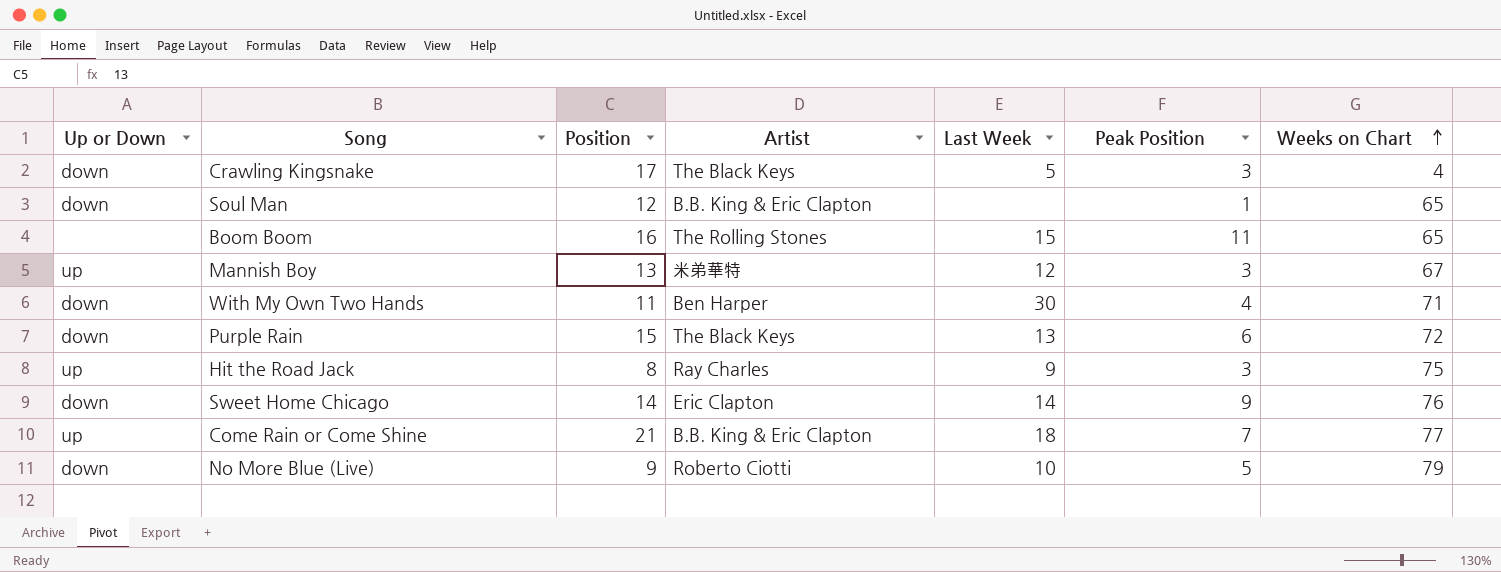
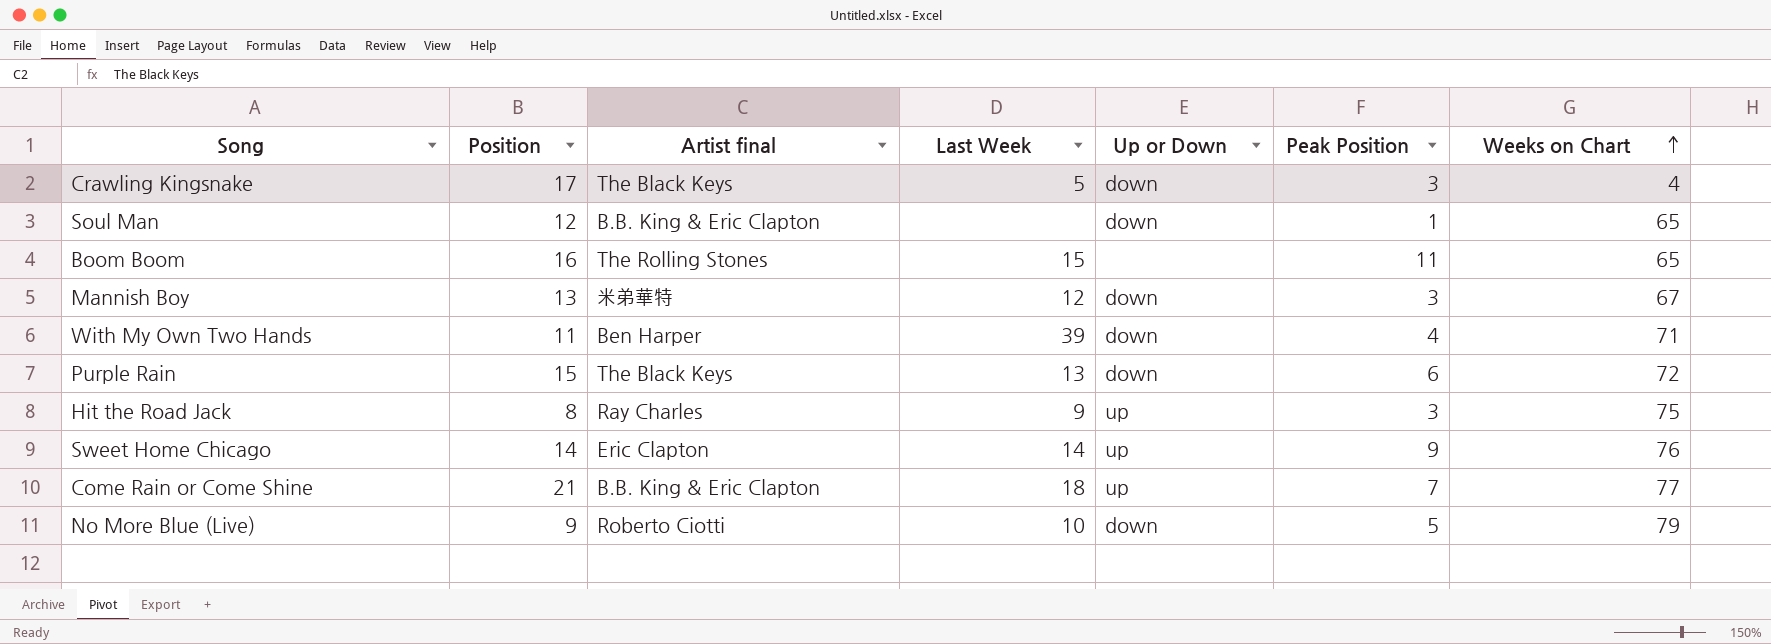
column name: Artist -> Artist final
column Up or Down | position: 1 -> 5
Mannish Boy | Up or Down: up -> down
With My Own Two Hands | Last Week: 30 -> 39
Sweet Home Chicago | Up or Down: down -> up

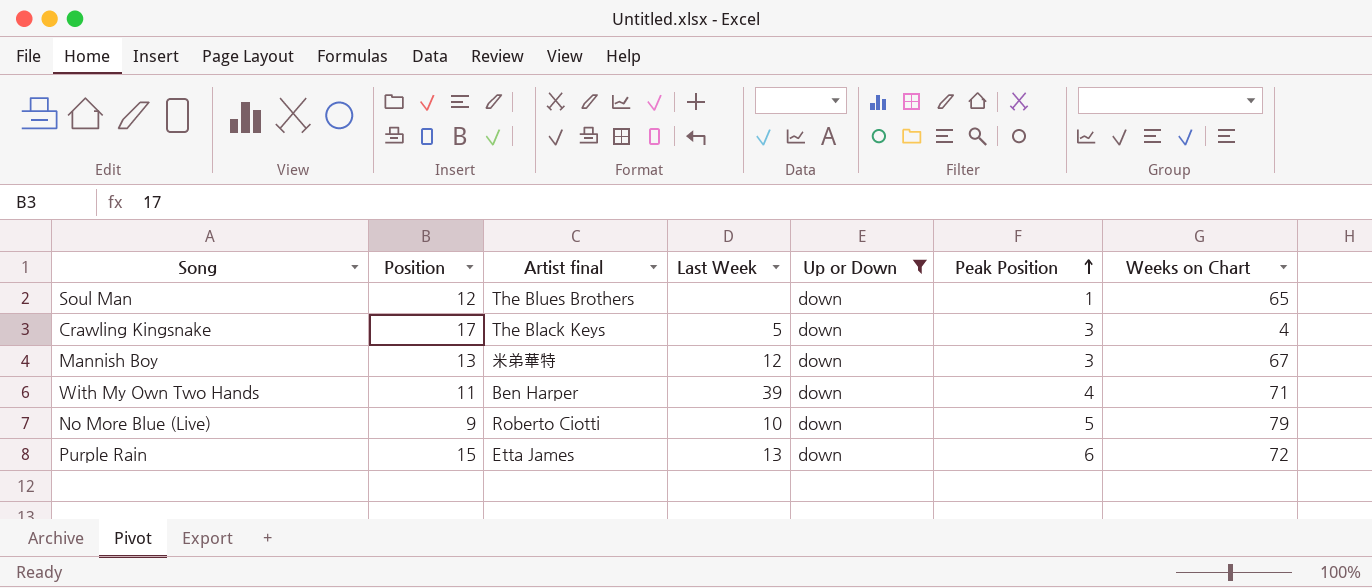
filter: none -> Up or Down = down
row order: Weeks on Chart ascending -> Peak Position ascending
Soul Man | Artist final: B.B. King & Eric Clapton -> The Blues Brothers
Purple Rain | Artist final: The Black Keys -> Etta James

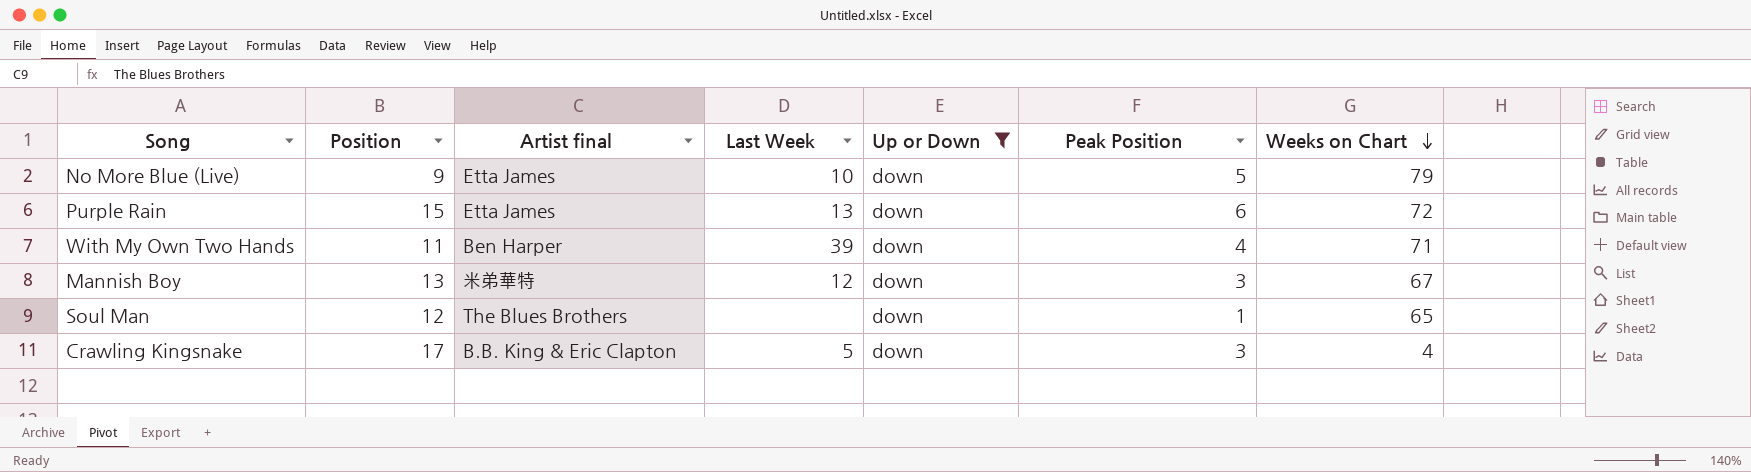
row order: Peak Position ascending -> Weeks on Chart descending
No More Blue (Live) | Artist final: Roberto Ciotti -> Etta James
Crawling Kingsnake | Artist final: The Black Keys -> B.B. King & Eric Clapton

